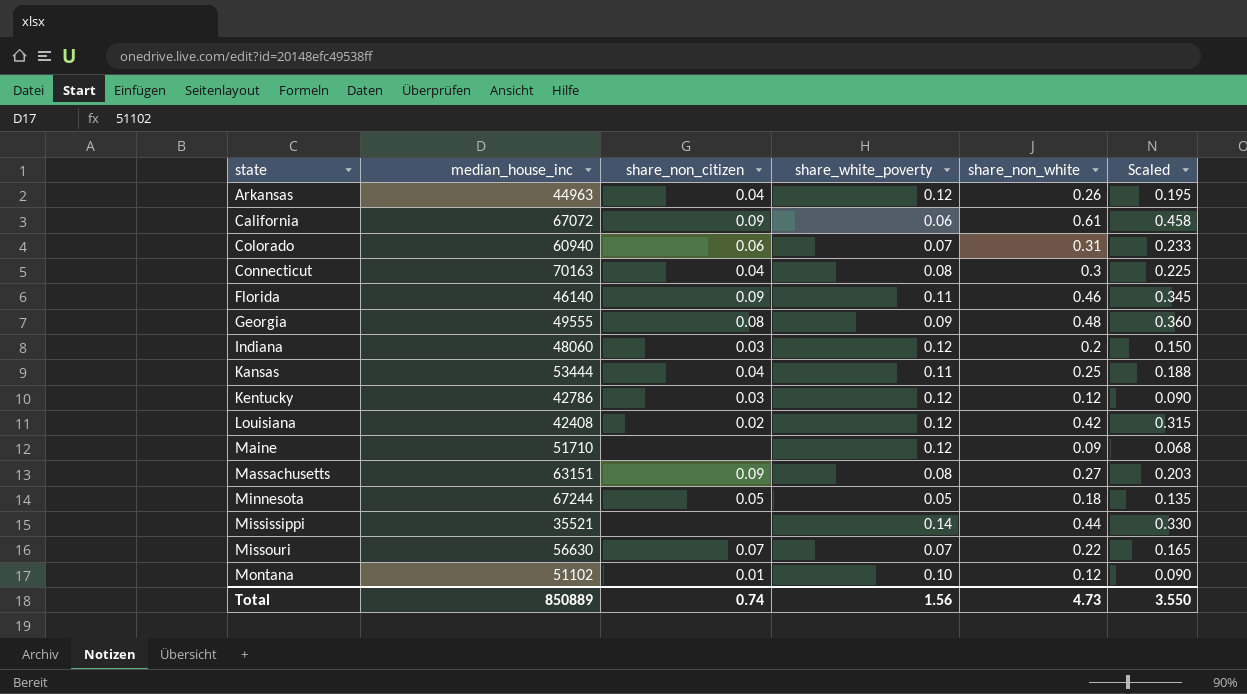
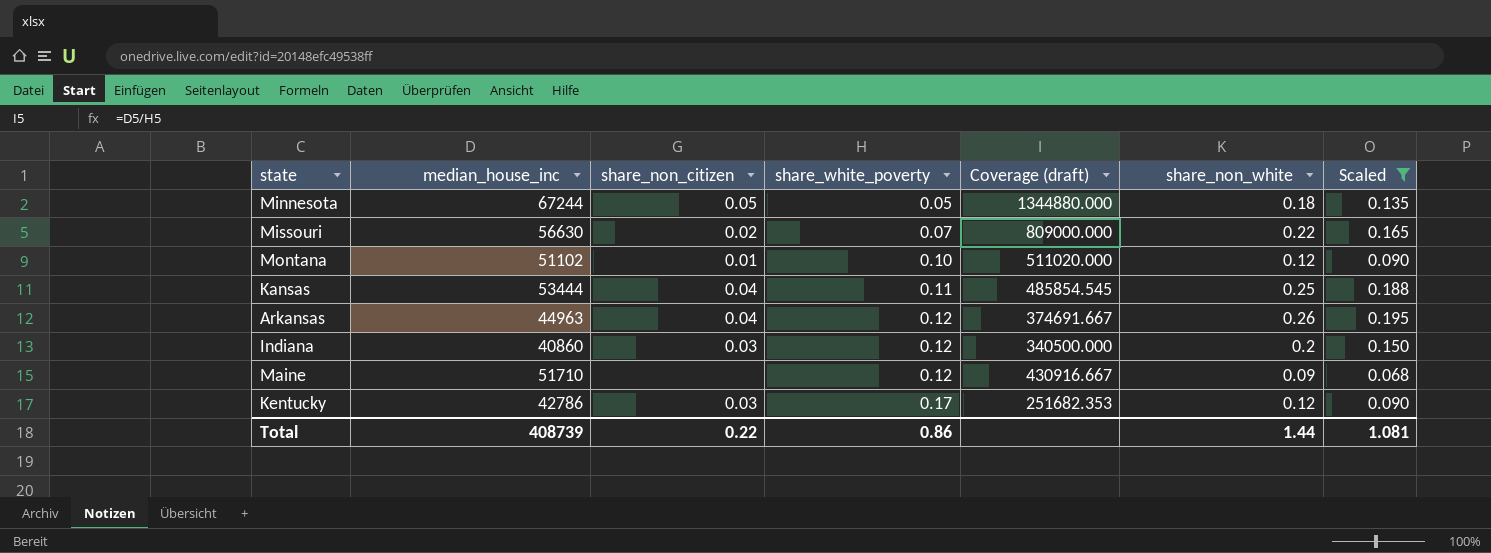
filter: none -> Scaled <= 0.195
row order: state ascending -> share_white_poverty ascending
column Coverage (draft) | formula: none -> [median_house_inc] / [share_white_poverty]
Missouri | share_non_citizen: 0.07 -> 0.02
Indiana | median_house_inc: 48060 -> 40860
Kentucky | share_white_poverty: 0.12 -> 0.17
Total | median_house_inc: 850889 -> 408739
Total | share_non_citizen: 0.74 -> 0.22
Total | share_white_poverty: 1.56 -> 0.86
Total | share_non_white: 4.73 -> 1.44
Total | Scaled: 3.550 -> 1.081

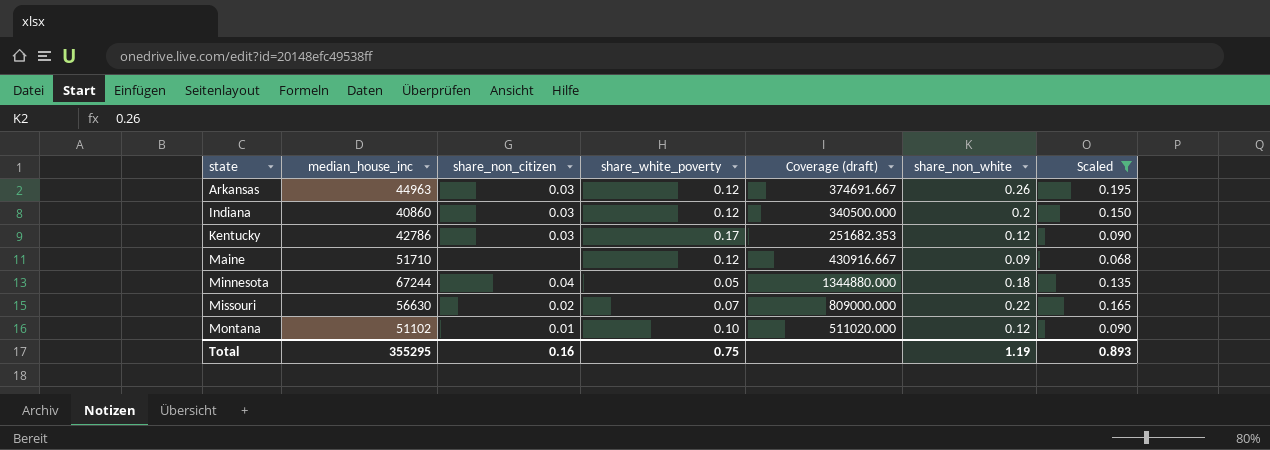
row order: share_white_poverty ascending -> state ascending
row Kansas: 53444 | 0.04 | 0.11 | 485854.545 | 0.25 | 0.188 -> none
Arkansas | share_non_citizen: 0.04 -> 0.03
Minnesota | share_non_citizen: 0.05 -> 0.04
Total | median_house_inc: 408739 -> 355295
Total | share_non_citizen: 0.22 -> 0.16
Total | share_white_poverty: 0.86 -> 0.75
Total | share_non_white: 1.44 -> 1.19
Total | Scaled: 1.081 -> 0.893

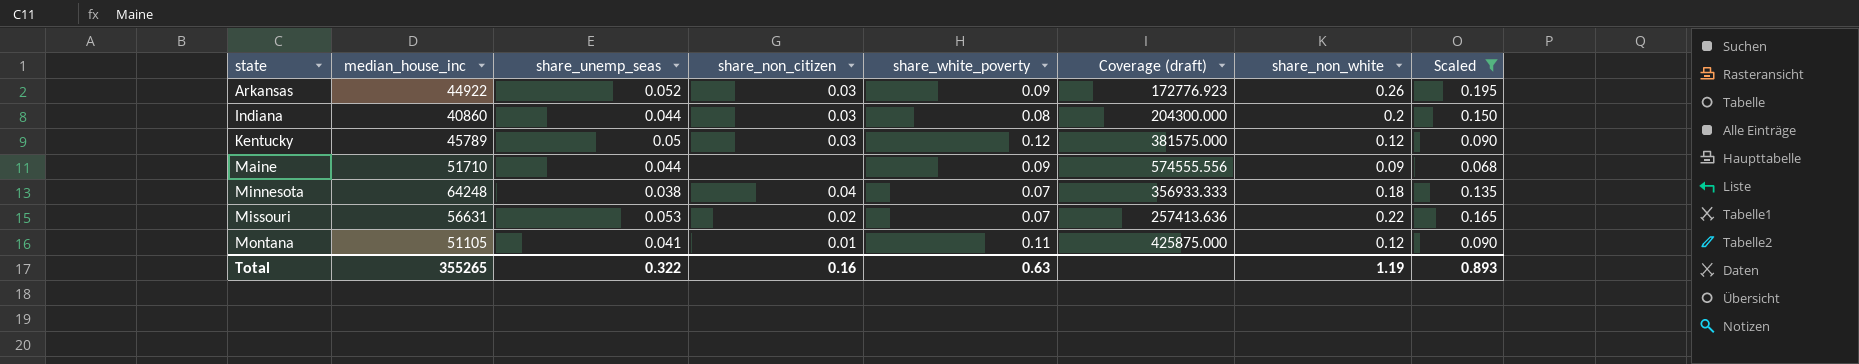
column share_unemp_seas | position: none -> 3
column Coverage (draft) | formula: [median_house_inc] / [share_white_poverty] -> [median_house_inc] / [share_non_white]
Arkansas | median_house_inc: 44963 -> 44922
Arkansas | share_white_poverty: 0.12 -> 0.09
Indiana | share_white_poverty: 0.12 -> 0.08
Kentucky | median_house_inc: 42786 -> 45789
Kentucky | share_white_poverty: 0.17 -> 0.12
Maine | share_white_poverty: 0.12 -> 0.09
Minnesota | median_house_inc: 67244 -> 64248
Minnesota | share_white_poverty: 0.05 -> 0.07
Missouri | median_house_inc: 56630 -> 56631
Montana | median_house_inc: 51102 -> 51105
Montana | share_white_poverty: 0.10 -> 0.11
Total | median_house_inc: 355295 -> 355265
Total | share_white_poverty: 0.75 -> 0.63

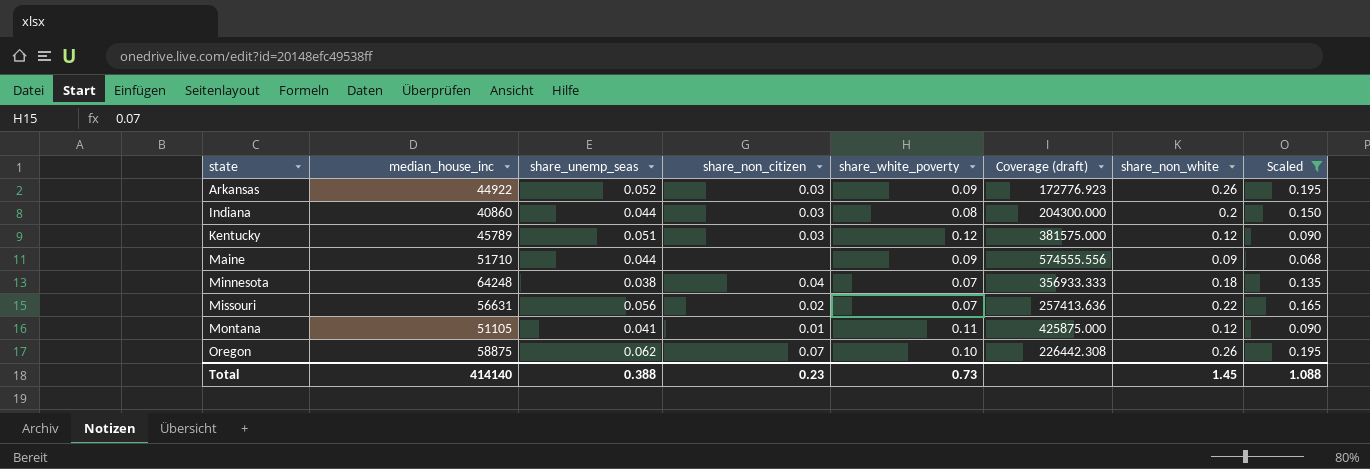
Kentucky | share_unemp_seas: 0.05 -> 0.051
Missouri | share_unemp_seas: 0.053 -> 0.056
row Oregon: none -> 58875 | 0.062 | 0.07 | 0.10 | 226442.308 | 0.26 | 0.195
Total | median_house_inc: 355265 -> 414140
Total | share_unemp_seas: 0.322 -> 0.388
Total | share_non_citizen: 0.16 -> 0.23
Total | share_white_poverty: 0.63 -> 0.73
Total | share_non_white: 1.19 -> 1.45
Total | Scaled: 0.893 -> 1.088

